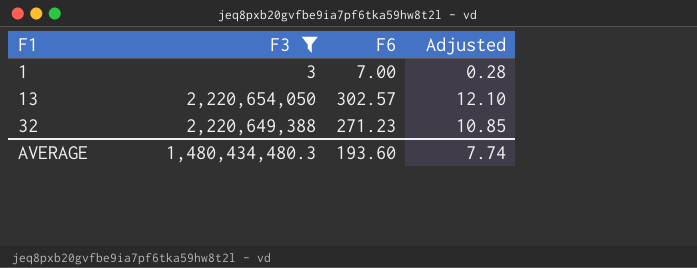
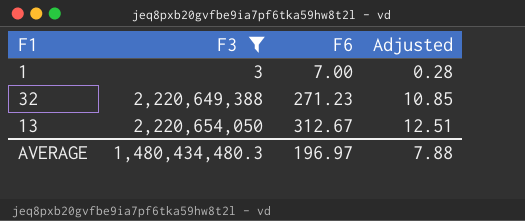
row order: F1 ascending -> F3 ascending
13 | F6: 302.57 -> 312.67
13 | Adjusted: 12.10 -> 12.51
AVERAGE | F6: 193.60 -> 196.97
AVERAGE | Adjusted: 7.74 -> 7.88

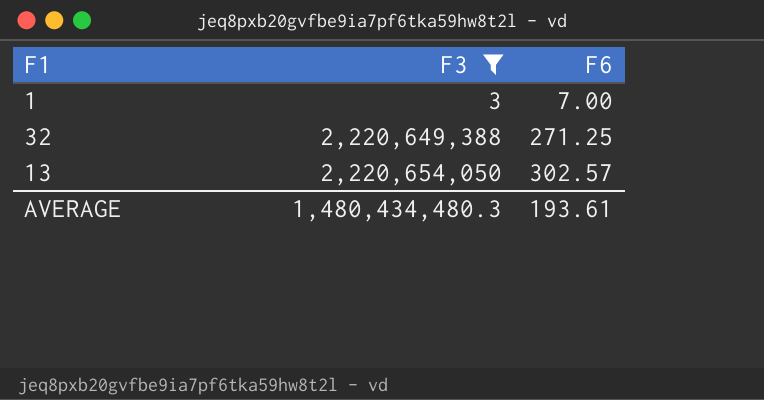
column Adjusted | formula: [F6] * 0.04 -> none
32 | F6: 271.23 -> 271.25
13 | F6: 312.67 -> 302.57
AVERAGE | F6: 196.97 -> 193.61

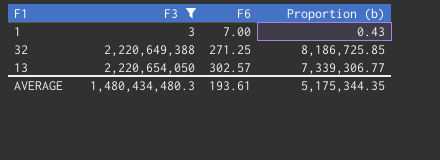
column Proportion (b) | formula: none -> [F3] / [F6]

